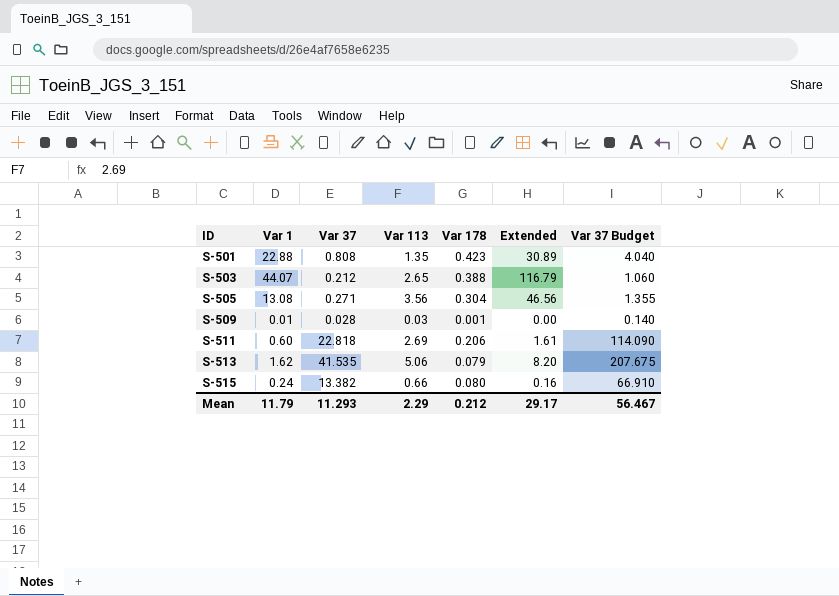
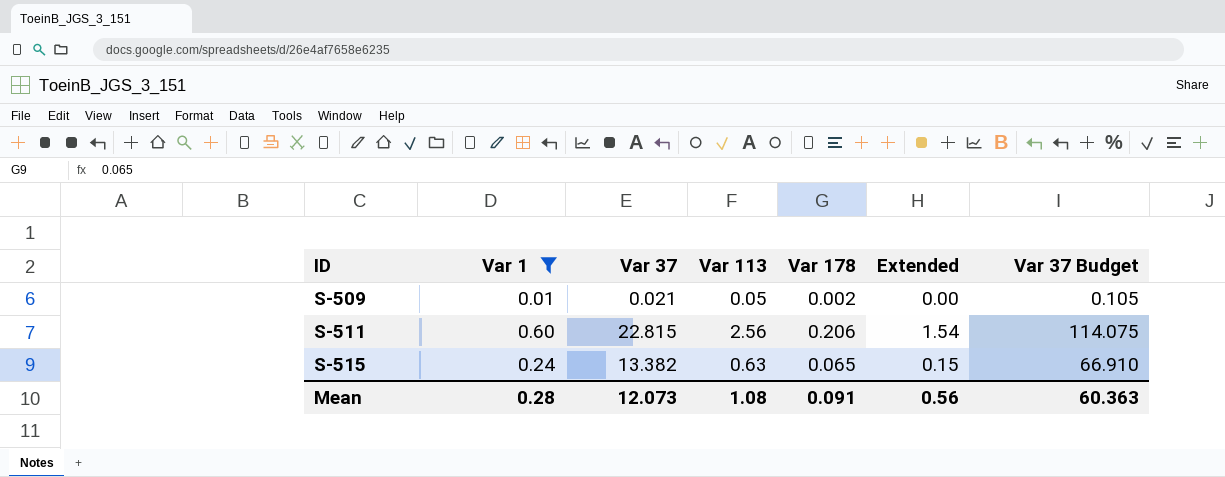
filter: none -> Var 1 <= 0.60
S-509 | Var 37: 0.028 -> 0.021
S-509 | Var 113: 0.03 -> 0.05
S-509 | Var 178: 0.001 -> 0.002
S-509 | Var 37 Budget: 0.140 -> 0.105
S-511 | Var 37: 22.818 -> 22.815
S-511 | Var 113: 2.69 -> 2.56
S-511 | Extended: 1.61 -> 1.54
S-511 | Var 37 Budget: 114.090 -> 114.075
S-515 | Var 113: 0.66 -> 0.63
S-515 | Var 178: 0.080 -> 0.065
S-515 | Extended: 0.16 -> 0.15
Mean | Var 1: 11.79 -> 0.28
Mean | Var 37: 11.293 -> 12.073
Mean | Var 113: 2.29 -> 1.08
Mean | Var 178: 0.212 -> 0.091
Mean | Extended: 29.17 -> 0.56
Mean | Var 37 Budget: 56.467 -> 60.363

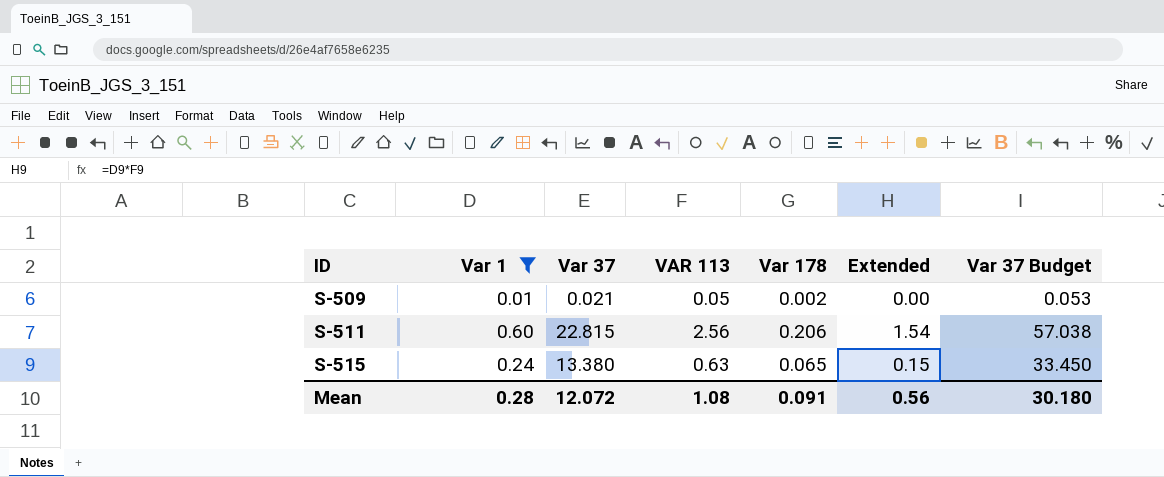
column name: Var 113 -> VAR 113
column Var 37 Budget | formula: [Var 37] * 5 -> [Var 37] * 2.5
S-515 | Var 37: 13.382 -> 13.380
Mean | Var 37: 12.073 -> 12.072
Mean | Var 37 Budget: 60.363 -> 30.180

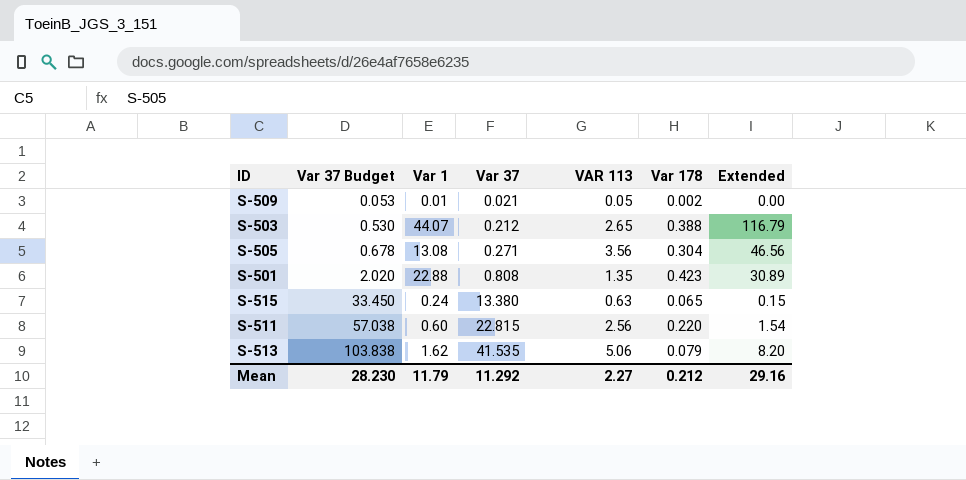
filter: Var 1 <= 0.60 -> none
row order: ID ascending -> Var 37 Budget ascending
column Var 37 Budget | position: 7 -> 2
S-511 | Var 178: 0.206 -> 0.220
Mean | Var 37 Budget: 30.180 -> 28.230
Mean | Var 1: 0.28 -> 11.79
Mean | Var 37: 12.072 -> 11.292
Mean | VAR 113: 1.08 -> 2.27
Mean | Var 178: 0.091 -> 0.212
Mean | Extended: 0.56 -> 29.16

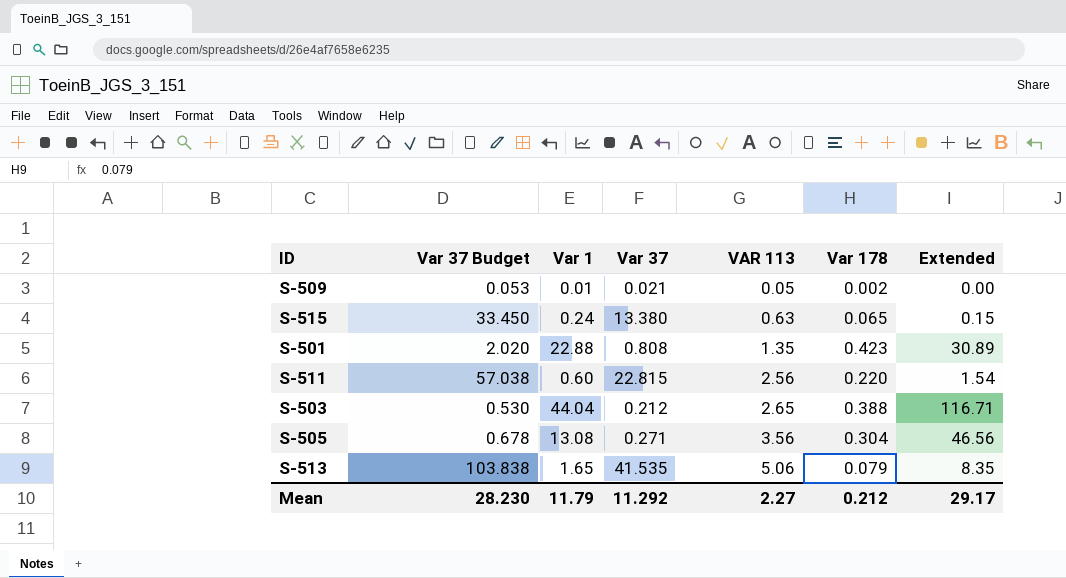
row order: Var 37 Budget ascending -> VAR 113 ascending
S-503 | Var 1: 44.07 -> 44.04
S-503 | Extended: 116.79 -> 116.71
S-513 | Var 1: 1.62 -> 1.65
S-513 | Extended: 8.20 -> 8.35
Mean | Extended: 29.16 -> 29.17

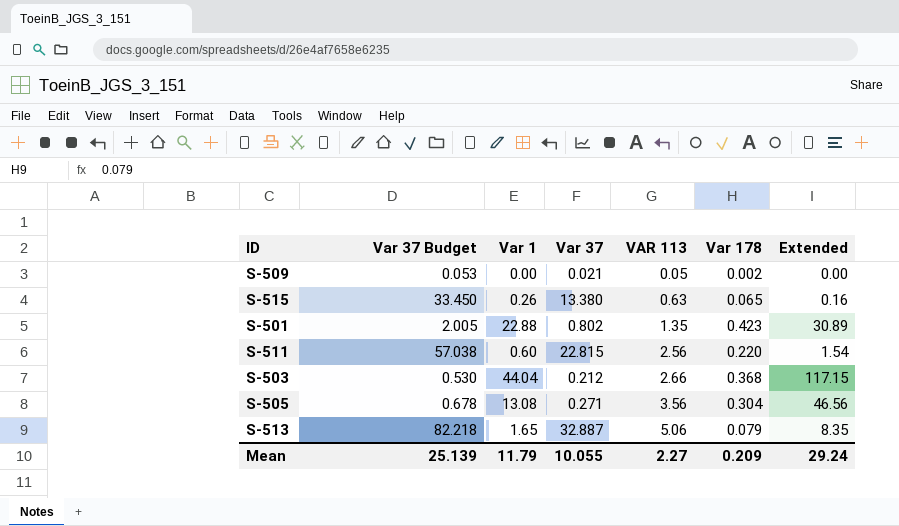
S-509 | Var 1: 0.01 -> 0.00
S-515 | Var 1: 0.24 -> 0.26
S-515 | Extended: 0.15 -> 0.16
S-501 | Var 37 Budget: 2.020 -> 2.005
S-501 | Var 37: 0.808 -> 0.802
S-503 | VAR 113: 2.65 -> 2.66
S-503 | Var 178: 0.388 -> 0.368
S-503 | Extended: 116.71 -> 117.15
S-513 | Var 37 Budget: 103.838 -> 82.218
S-513 | Var 37: 41.535 -> 32.887
Mean | Var 37 Budget: 28.230 -> 25.139
Mean | Var 37: 11.292 -> 10.055
Mean | Var 178: 0.212 -> 0.209
Mean | Extended: 29.17 -> 29.24

